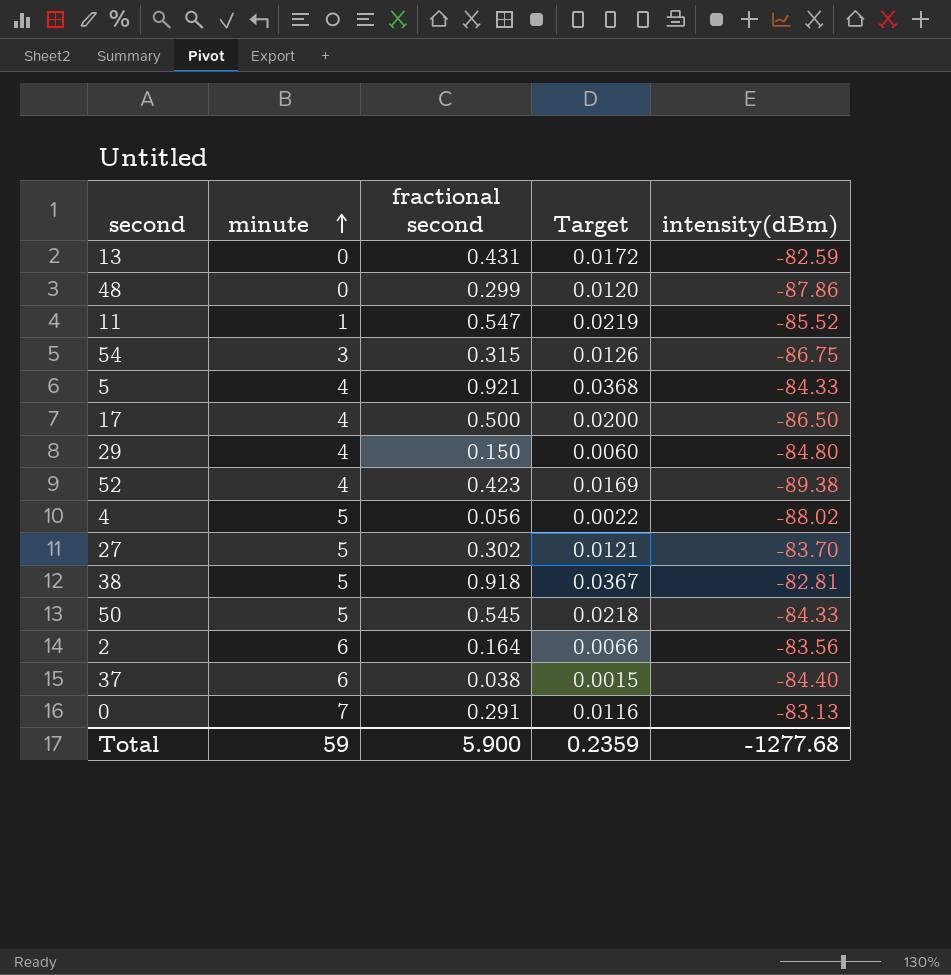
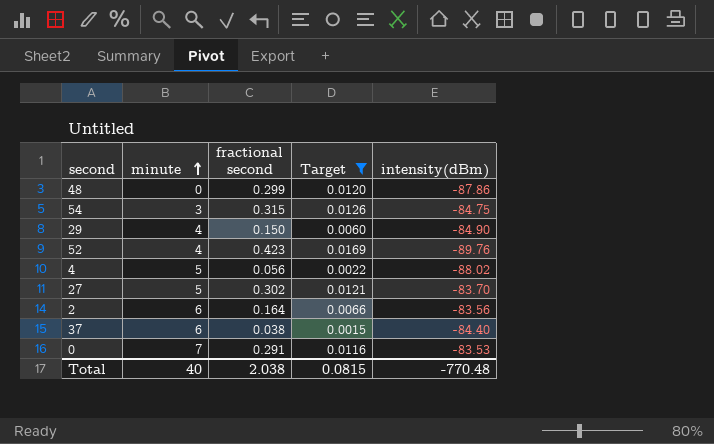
filter: none -> Target <= 0.0169
54 | intensity(dBm): -86.75 -> -84.75
29 | intensity(dBm): -84.80 -> -84.90
52 | intensity(dBm): -89.38 -> -89.76
0 | intensity(dBm): -83.13 -> -83.53
Total | minute: 59 -> 40
Total | fractional second: 5.900 -> 2.038
Total | Target: 0.2359 -> 0.0815
Total | intensity(dBm): -1277.68 -> -770.48

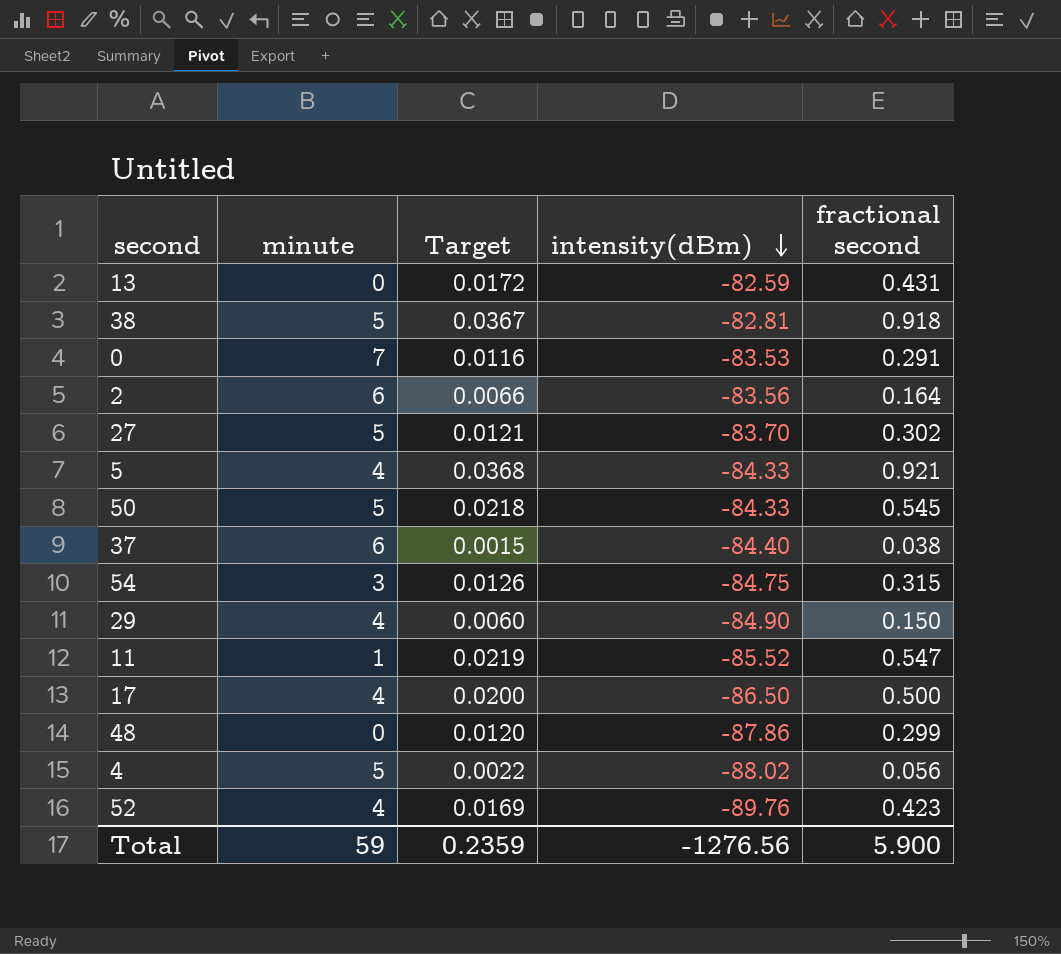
filter: Target <= 0.0169 -> none
row order: minute ascending -> intensity(dBm) descending
column fractional second | position: 3 -> 5
Total | minute: 40 -> 59
Total | Target: 0.0815 -> 0.2359
Total | intensity(dBm): -770.48 -> -1276.56
Total | fractional second: 2.038 -> 5.900

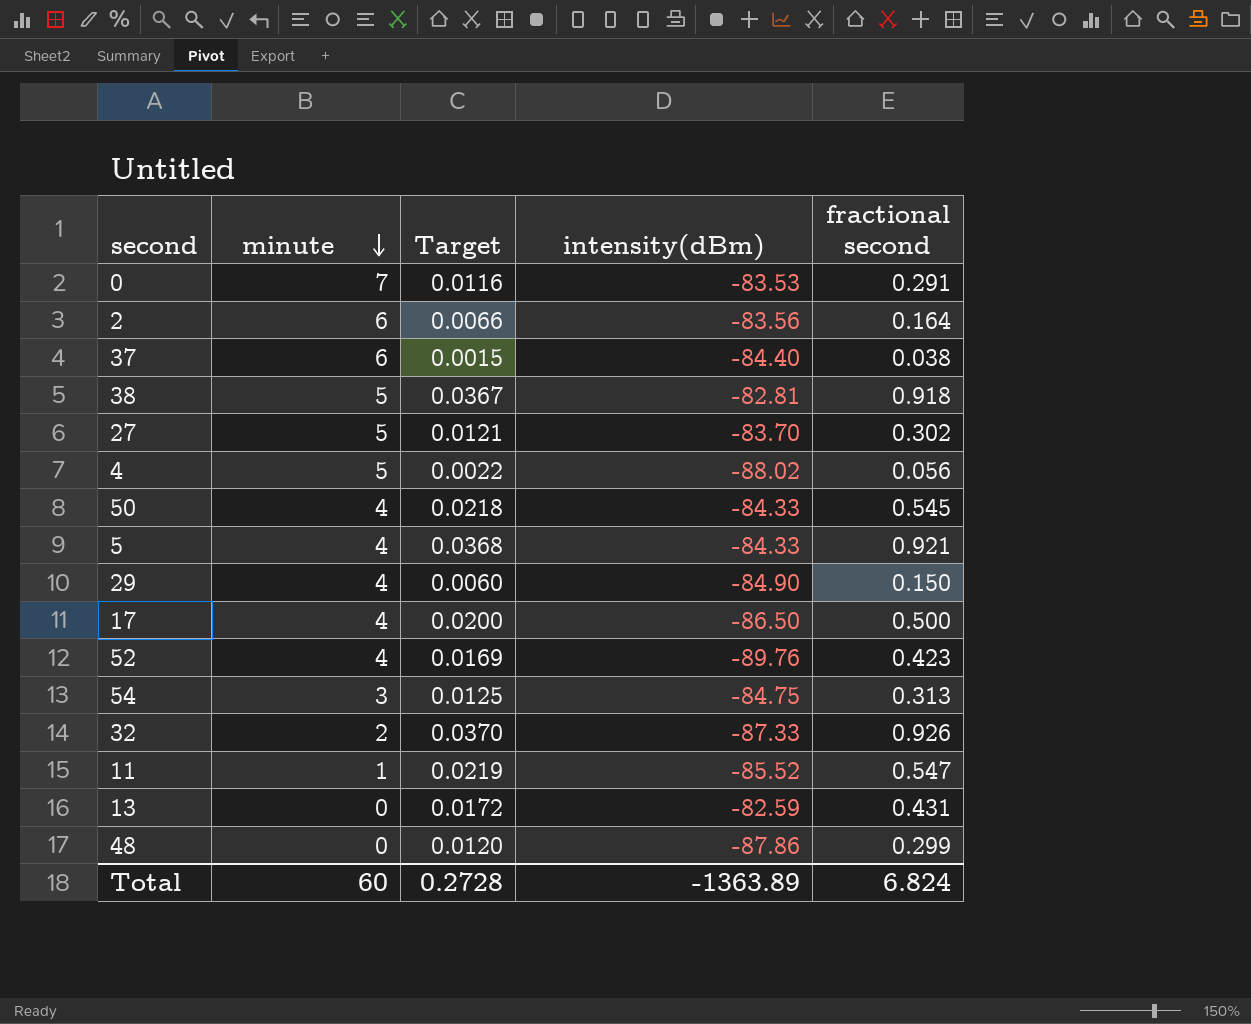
row order: intensity(dBm) descending -> minute descending
50 | minute: 5 -> 4
54 | Target: 0.0126 -> 0.0125
54 | fractional second: 0.315 -> 0.313
row 32: none -> 2 | 0.0370 | -87.33 | 0.926
Total | minute: 59 -> 60
Total | Target: 0.2359 -> 0.2728
Total | intensity(dBm): -1276.56 -> -1363.89
Total | fractional second: 5.900 -> 6.824

